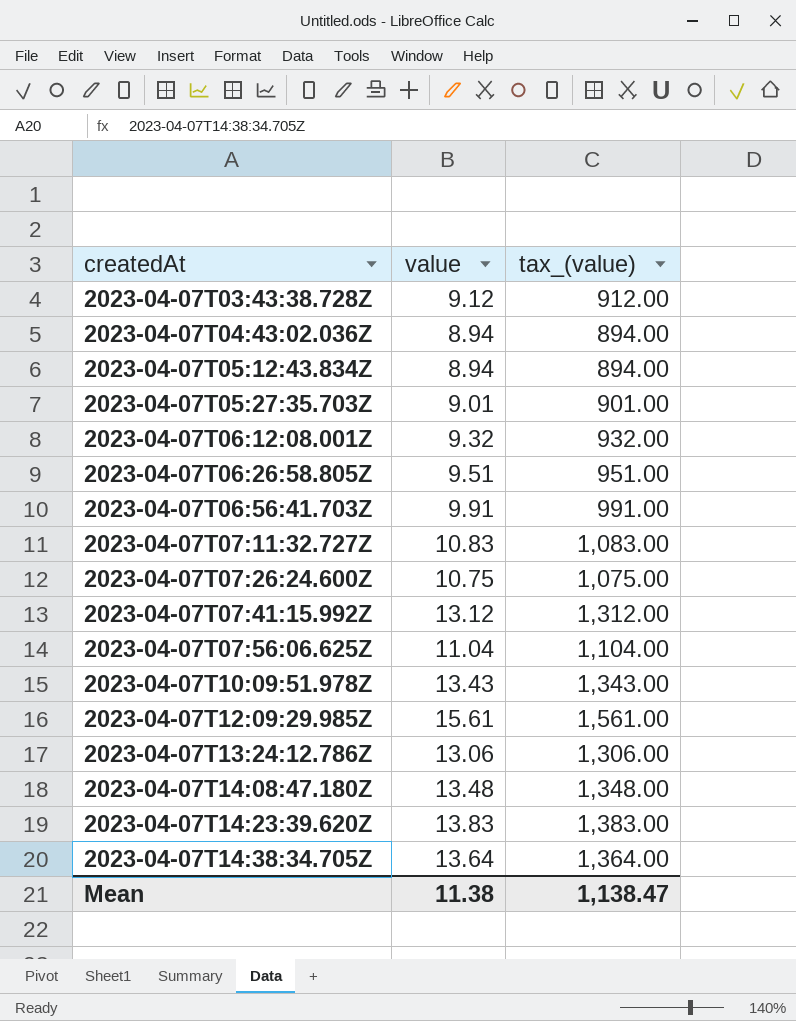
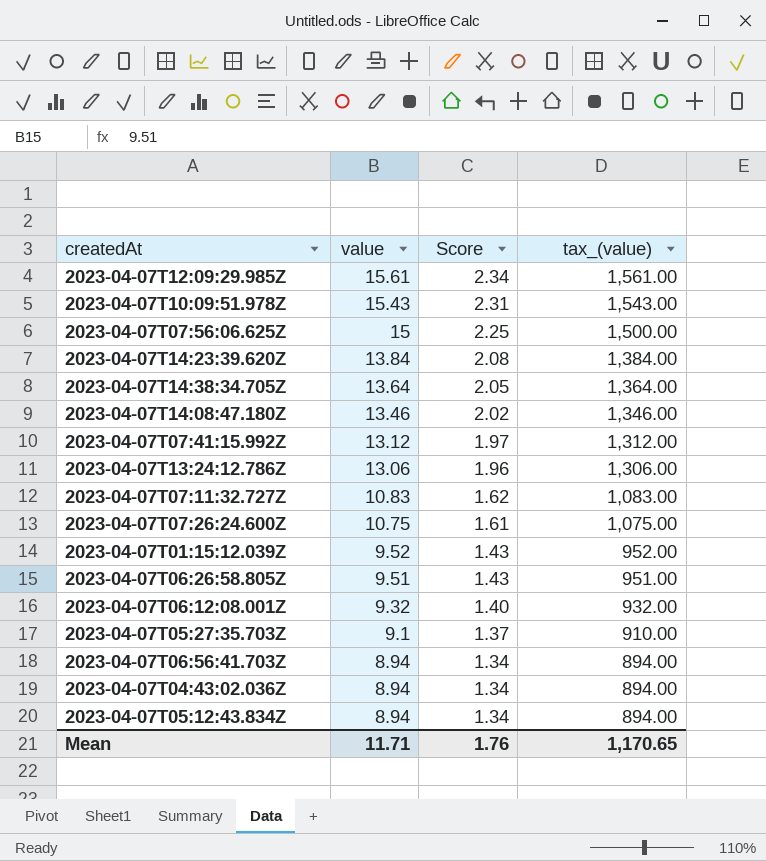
row order: createdAt ascending -> value descending
column Score | formula: none -> [value] * 0.15
row 2023-04-07T03:43:38.728Z: 9.12 | 912.00 -> none
2023-04-07T10:09:51.978Z | value: 13.43 -> 15.43
2023-04-07T10:09:51.978Z | tax_(value): 1,343.00 -> 1,543.00
2023-04-07T07:56:06.625Z | value: 11.04 -> 15
2023-04-07T07:56:06.625Z | tax_(value): 1,104.00 -> 1,500.00
2023-04-07T14:23:39.620Z | value: 13.83 -> 13.84
2023-04-07T14:23:39.620Z | tax_(value): 1,383.00 -> 1,384.00
2023-04-07T14:08:47.180Z | value: 13.48 -> 13.46
2023-04-07T14:08:47.180Z | tax_(value): 1,348.00 -> 1,346.00
row 2023-04-07T01:15:12.039Z: none -> 9.52 | 1.43 | 952.00
2023-04-07T05:27:35.703Z | value: 9.01 -> 9.1
2023-04-07T05:27:35.703Z | tax_(value): 901.00 -> 910.00
2023-04-07T06:56:41.703Z | value: 9.91 -> 8.94
2023-04-07T06:56:41.703Z | tax_(value): 991.00 -> 894.00
Mean | value: 11.38 -> 11.71
Mean | tax_(value): 1,138.47 -> 1,170.65

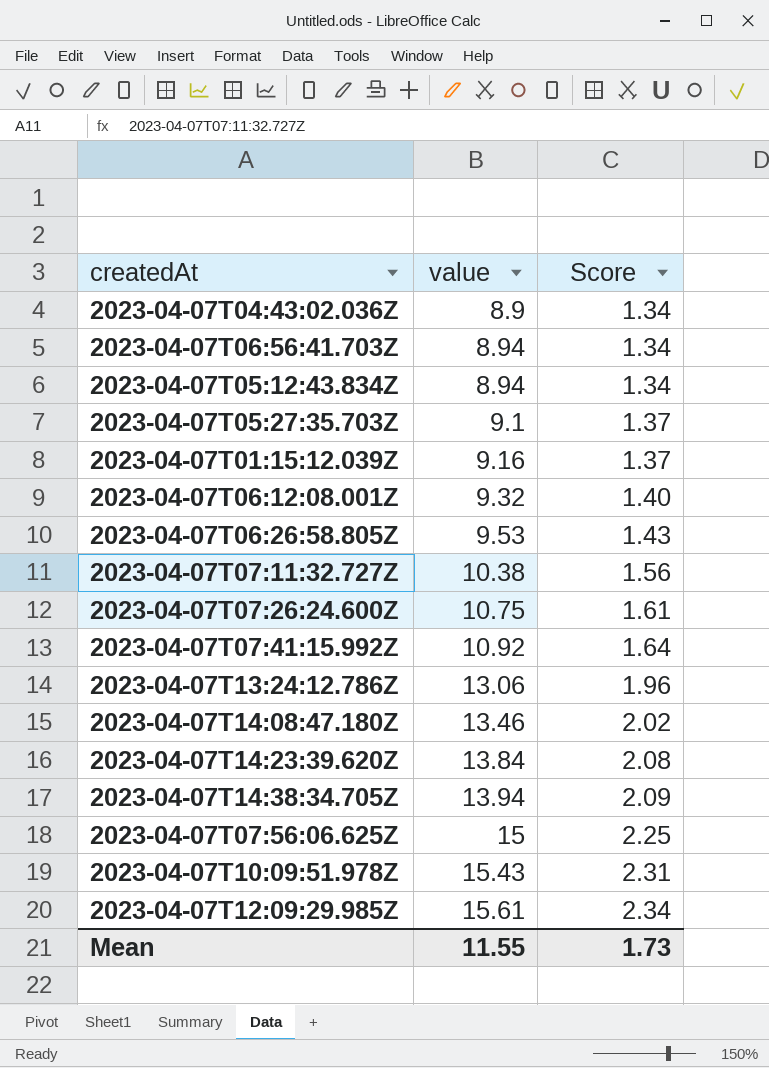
row order: value descending -> value ascending
column tax_(value) | formula: [value] * 100 -> none
2023-04-07T04:43:02.036Z | value: 8.94 -> 8.9
2023-04-07T01:15:12.039Z | value: 9.52 -> 9.16
2023-04-07T01:15:12.039Z | Score: 1.43 -> 1.37
2023-04-07T06:26:58.805Z | value: 9.51 -> 9.53
2023-04-07T07:11:32.727Z | value: 10.83 -> 10.38
2023-04-07T07:11:32.727Z | Score: 1.62 -> 1.56
2023-04-07T07:41:15.992Z | value: 13.12 -> 10.92
2023-04-07T07:41:15.992Z | Score: 1.97 -> 1.64
2023-04-07T14:38:34.705Z | value: 13.64 -> 13.94
2023-04-07T14:38:34.705Z | Score: 2.05 -> 2.09
Mean | value: 11.71 -> 11.55
Mean | Score: 1.76 -> 1.73

